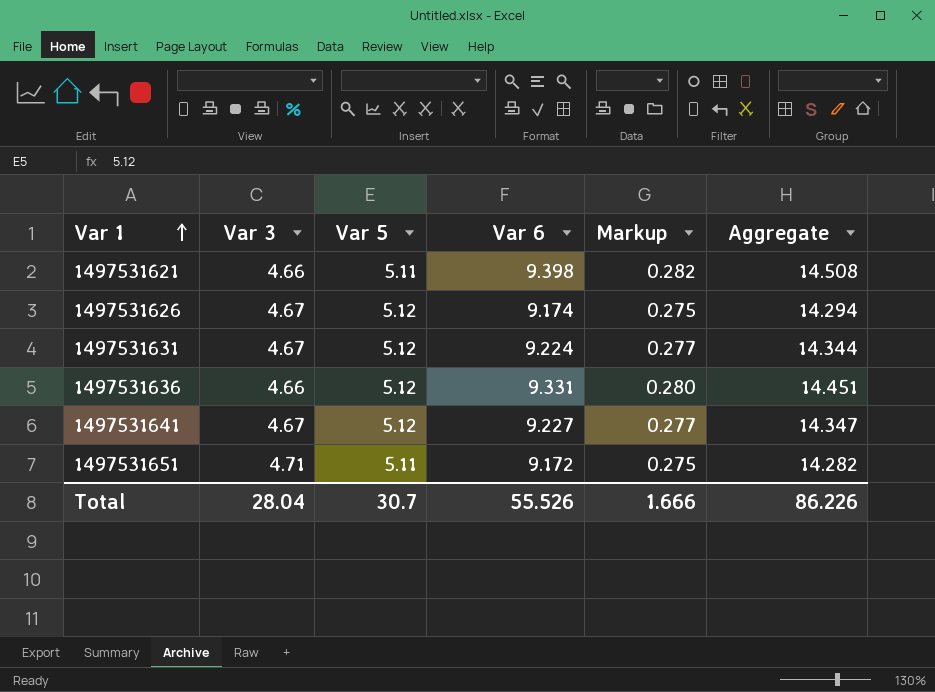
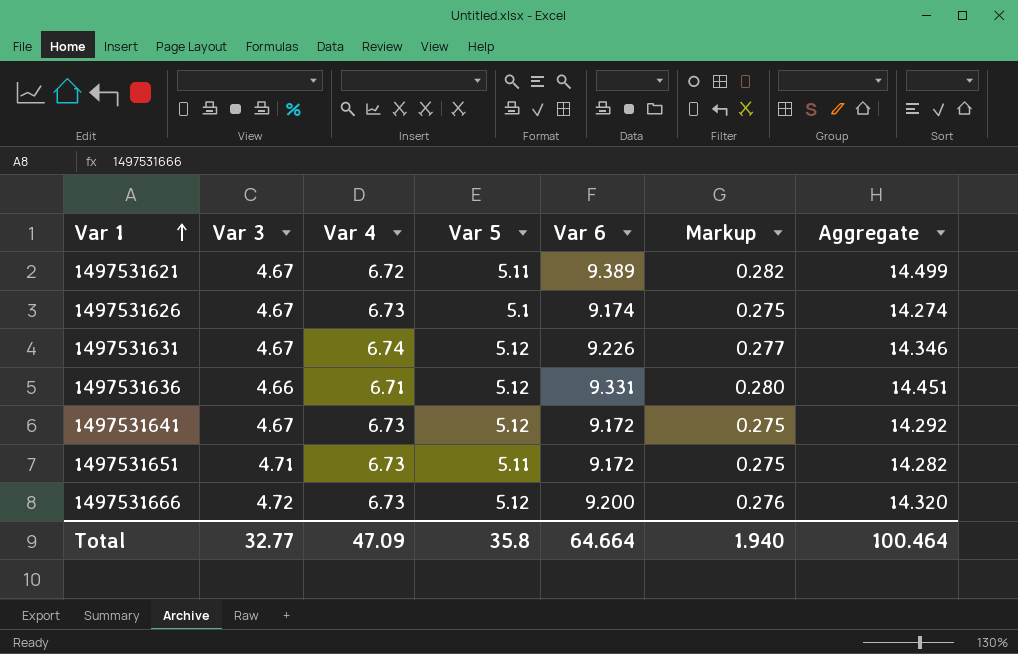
column Var 4 | position: none -> 3
1497531621 | Var 3: 4.66 -> 4.67
1497531621 | Var 6: 9.398 -> 9.389
1497531621 | Aggregate: 14.508 -> 14.499
1497531626 | Var 5: 5.12 -> 5.1
1497531626 | Aggregate: 14.294 -> 14.274
1497531631 | Var 6: 9.224 -> 9.226
1497531631 | Aggregate: 14.344 -> 14.346
1497531641 | Var 6: 9.227 -> 9.172
1497531641 | Markup: 0.277 -> 0.275
1497531641 | Aggregate: 14.347 -> 14.292
row 1497531666: none -> 4.72 | 6.73 | 5.12 | 9.200 | 0.276 | 14.320
Total | Var 3: 28.04 -> 32.77
Total | Var 5: 30.7 -> 35.8
Total | Var 6: 55.526 -> 64.664
Total | Markup: 1.666 -> 1.940
Total | Aggregate: 86.226 -> 100.464

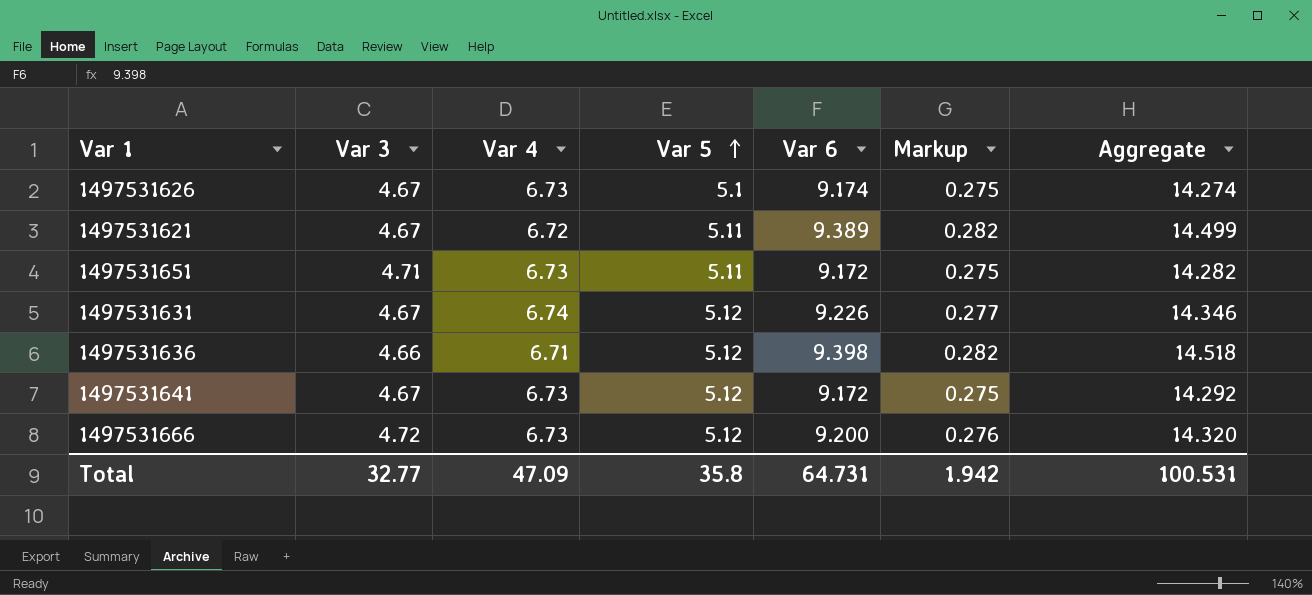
row order: Var 1 ascending -> Var 5 ascending
1497531636 | Var 6: 9.331 -> 9.398
1497531636 | Markup: 0.280 -> 0.282
1497531636 | Aggregate: 14.451 -> 14.518
Total | Var 6: 64.664 -> 64.731
Total | Markup: 1.940 -> 1.942
Total | Aggregate: 100.464 -> 100.531

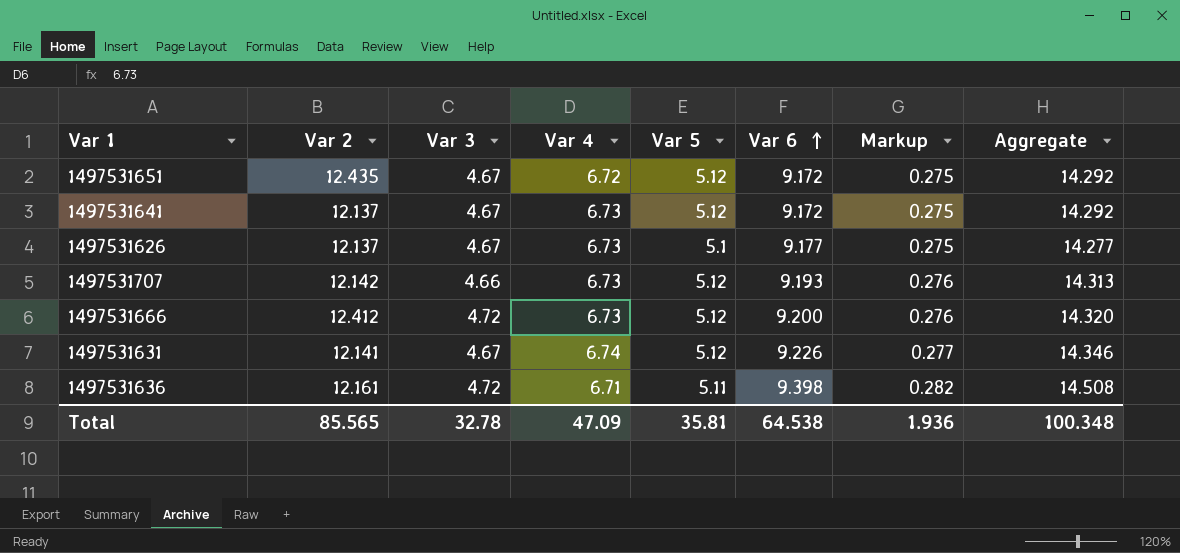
row order: Var 5 ascending -> Var 6 ascending
column Var 2 | position: none -> 2
row 1497531621: 4.67 | 6.72 | 5.11 | 9.389 | 0.282 | 14.499 -> none
1497531651 | Var 3: 4.71 -> 4.67
1497531651 | Var 4: 6.73 -> 6.72
1497531651 | Var 5: 5.11 -> 5.12
1497531651 | Aggregate: 14.282 -> 14.292
1497531626 | Var 6: 9.174 -> 9.177
1497531626 | Aggregate: 14.274 -> 14.277
row 1497531707: none -> 12.142 | 4.66 | 6.73 | 5.12 | 9.193 | 0.276 | 14.313
1497531636 | Var 3: 4.66 -> 4.72
1497531636 | Var 5: 5.12 -> 5.11
1497531636 | Aggregate: 14.518 -> 14.508
Total | Var 3: 32.77 -> 32.78
Total | Var 5: 35.8 -> 35.81
Total | Var 6: 64.731 -> 64.538
Total | Markup: 1.942 -> 1.936
Total | Aggregate: 100.531 -> 100.348

